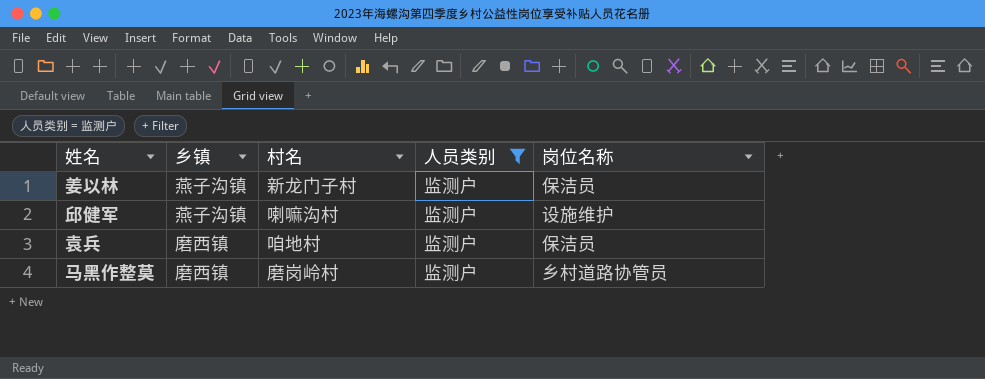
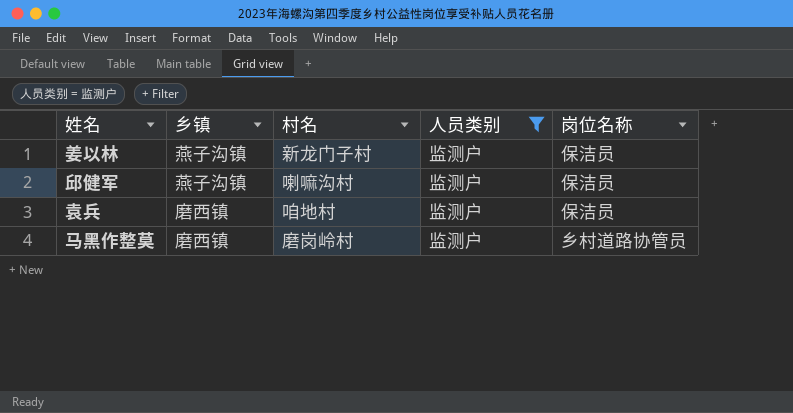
邱健军 | 岗位名称: 设施维护 -> 保洁员

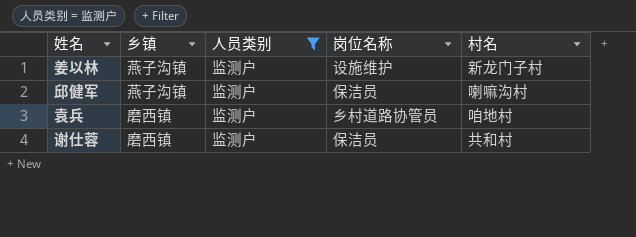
column 村名 | position: 3 -> 5
row 马黑作整莫: 磨西镇 | 磨岗岭村 | 监测户 | 乡村道路协管员 -> none
姜以林 | 岗位名称: 保洁员 -> 设施维护
袁兵 | 岗位名称: 保洁员 -> 乡村道路协管员
row 谢仕蓉: none -> 磨西镇 | 监测户 | 保洁员 | 共和村

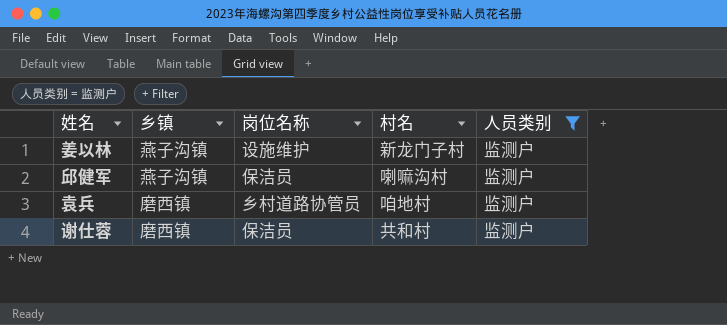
column 人员类别 | position: 3 -> 5

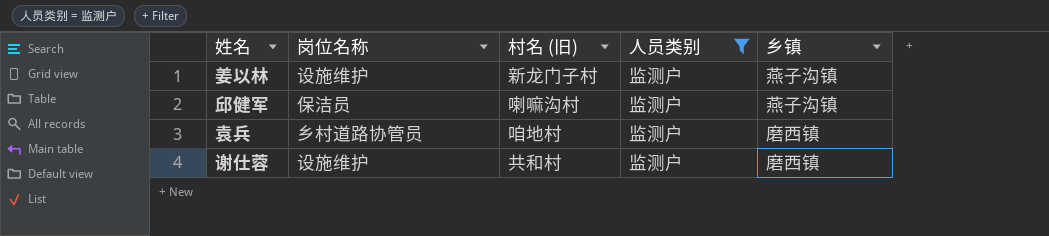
column name: 村名 -> 村名 (旧)
column 乡镇 | position: 2 -> 5
谢仕蓉 | 岗位名称: 保洁员 -> 设施维护

